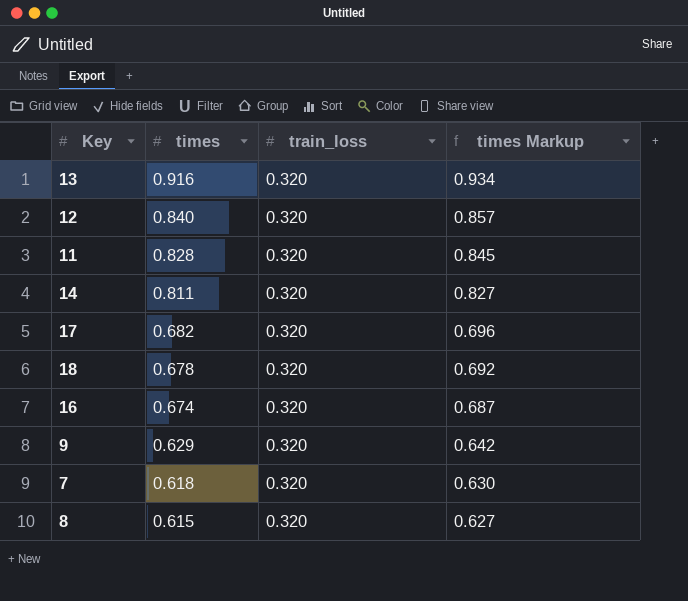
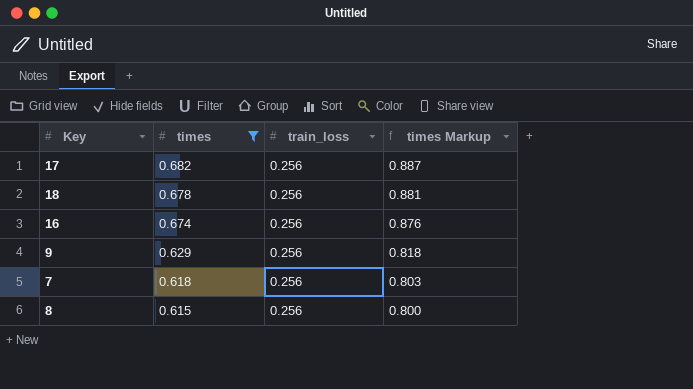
filter: none -> times <= 0.682
column times Markup | formula: [times] * 1.02 -> [times] * 1.3
17 | train_loss: 0.320 -> 0.256
18 | train_loss: 0.320 -> 0.256
16 | train_loss: 0.320 -> 0.256
9 | train_loss: 0.320 -> 0.256
7 | train_loss: 0.320 -> 0.256
8 | train_loss: 0.320 -> 0.256

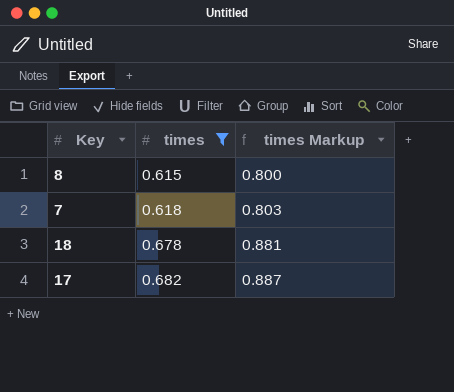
row order: times descending -> times ascending
column train_loss | position: 3 -> none
row 16: 0.674 | 0.256 | 0.876 -> none
row 9: 0.629 | 0.256 | 0.818 -> none

